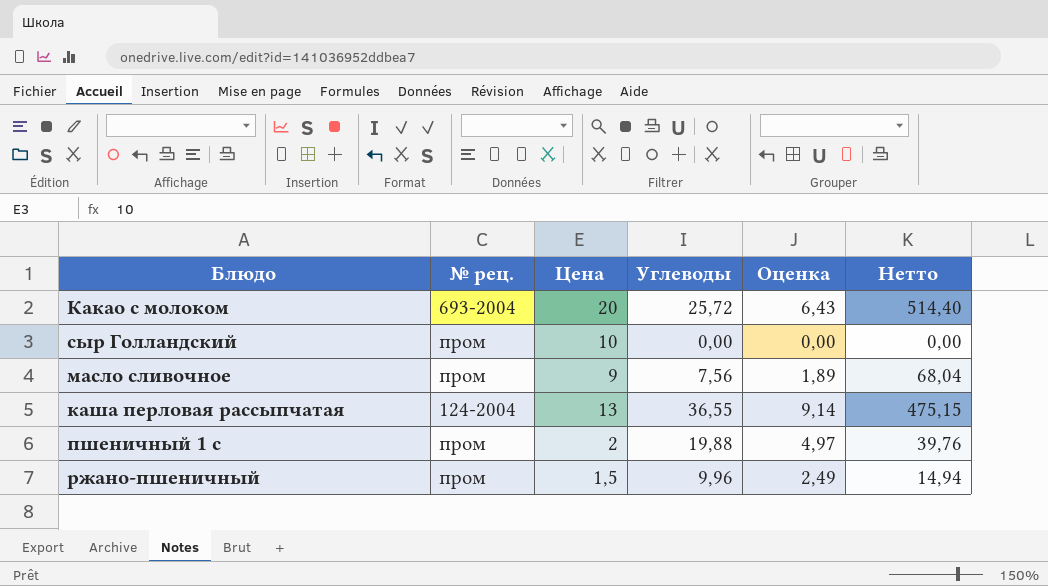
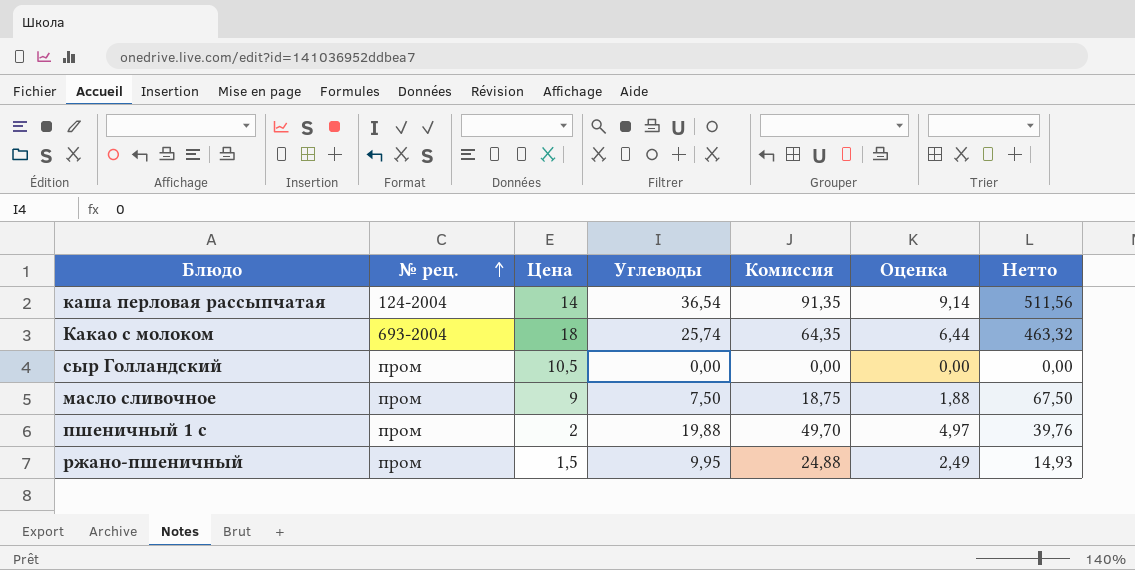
row order: none -> № рец. ascending
column Комиссия | formula: none -> [Углеводы] * 2,5
каша перловая рассыпчатая | Цена: 13 -> 14
каша перловая рассыпчатая | Углеводы: 36,55 -> 36,54
каша перловая рассыпчатая | Нетто: 475,15 -> 511,56
Какао с молоком | Цена: 20 -> 18
Какао с молоком | Углеводы: 25,72 -> 25,74
Какао с молоком | Оценка: 6,43 -> 6,44
Какао с молоком | Нетто: 514,40 -> 463,32
сыр Голландский | Цена: 10 -> 10,5
масло сливочное | Углеводы: 7,56 -> 7,50
масло сливочное | Оценка: 1,89 -> 1,88
масло сливочное | Нетто: 68,04 -> 67,50
ржано-пшеничный | Углеводы: 9,96 -> 9,95
ржано-пшеничный | Нетто: 14,94 -> 14,93

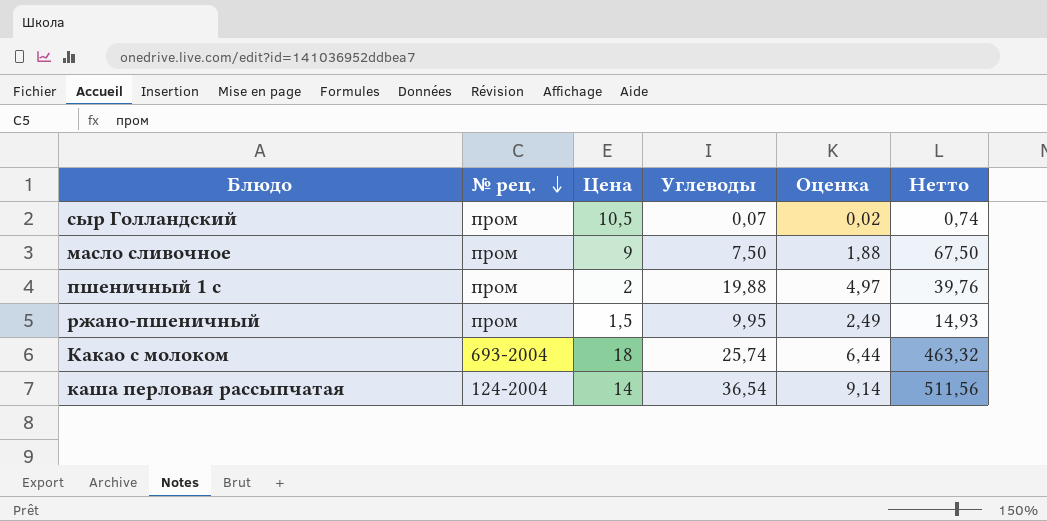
row order: № рец. ascending -> № рец. descending
column Комиссия | formula: [Углеводы] * 2,5 -> none
сыр Голландский | Углеводы: 0,00 -> 0,07
сыр Голландский | Оценка: 0,00 -> 0,02
сыр Голландский | Нетто: 0,00 -> 0,74

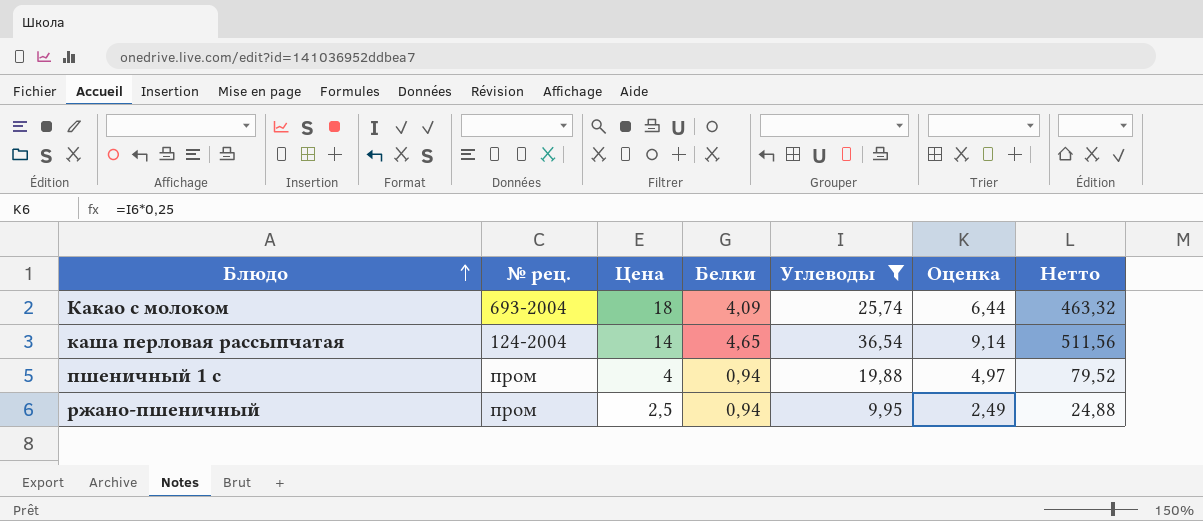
filter: none -> Углеводы >= 9,95
row order: № рец. descending -> Блюдо ascending
column Белки | position: none -> 4
пшеничный 1 с | Цена: 2 -> 4
пшеничный 1 с | Нетто: 39,76 -> 79,52
ржано-пшеничный | Цена: 1,5 -> 2,5
ржано-пшеничный | Нетто: 14,93 -> 24,88

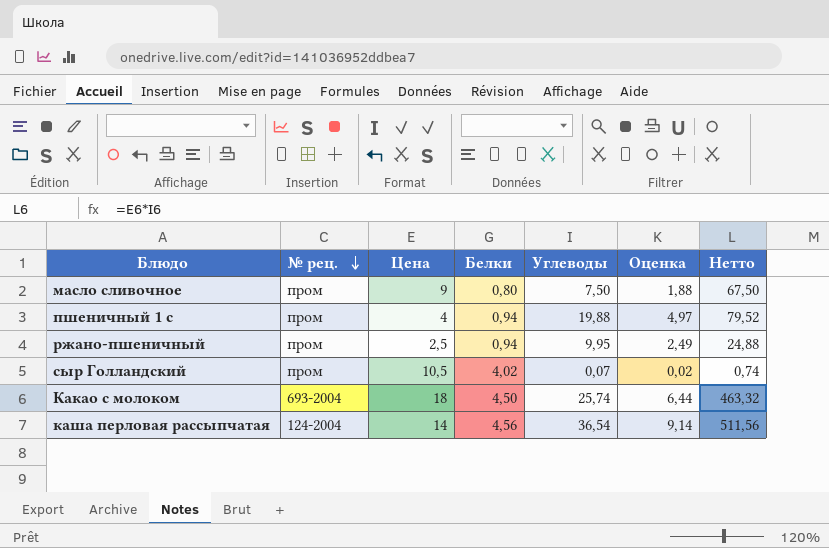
filter: Углеводы >= 9,95 -> none
row order: Блюдо ascending -> № рец. descending
Какао с молоком | Белки: 4,09 -> 4,50
каша перловая рассыпчатая | Белки: 4,65 -> 4,56

